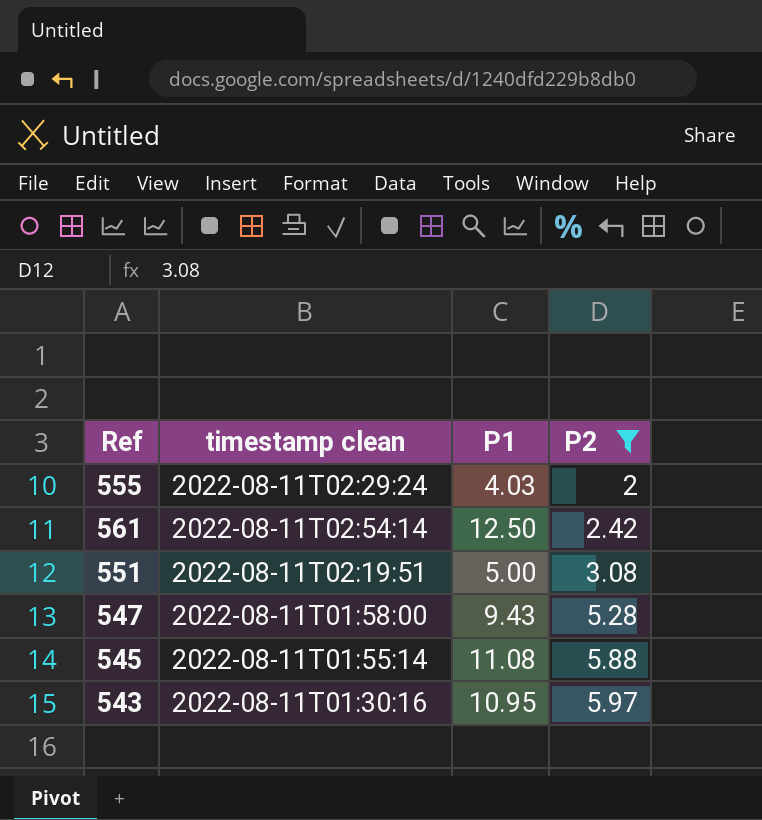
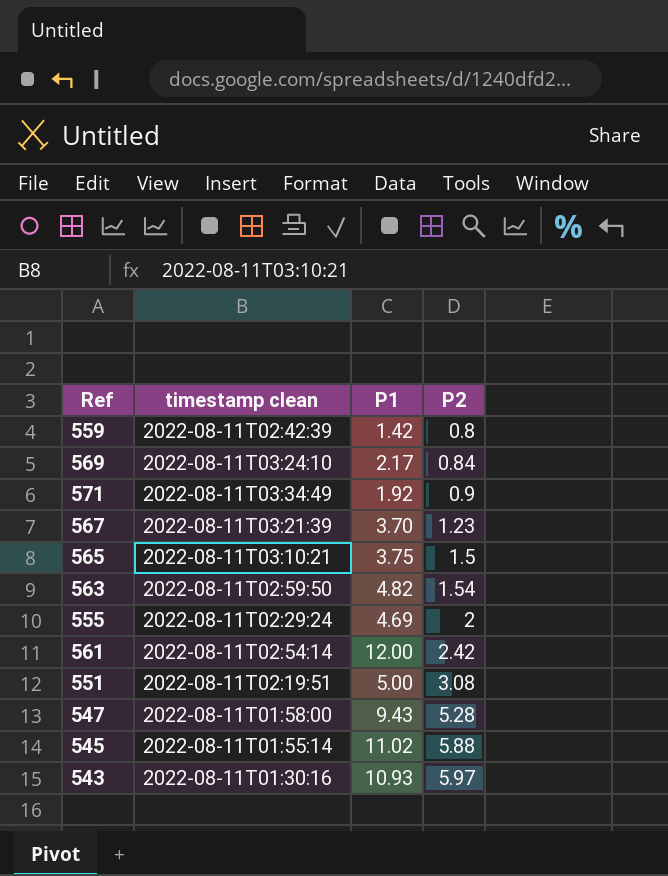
filter: P2 >= 2 -> none
555 | P1: 4.03 -> 4.69
561 | P1: 12.50 -> 12.00
545 | P1: 11.08 -> 11.02
543 | P1: 10.95 -> 10.93

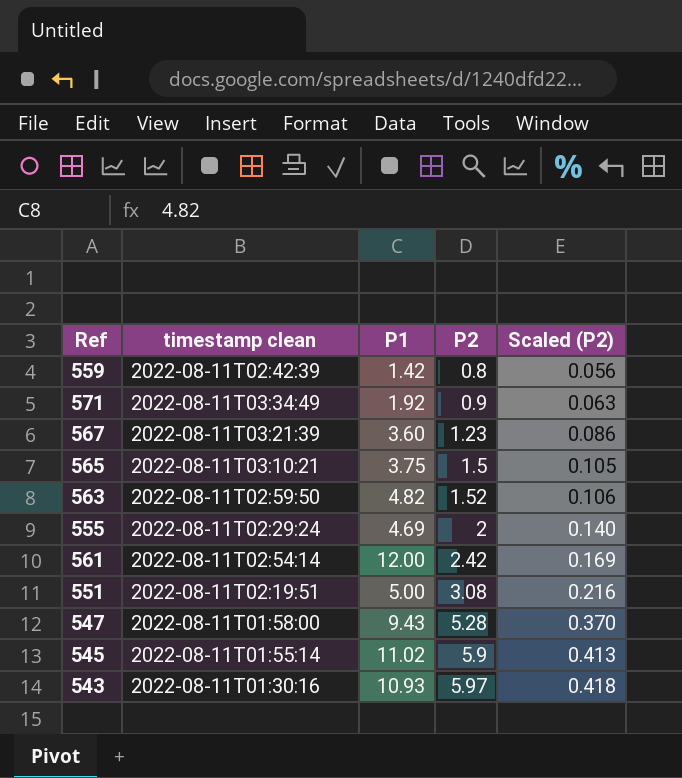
column Scaled (P2) | formula: none -> [P2] * 0.07
row 569: 2022-08-11T03:24:10 | 2.17 | 0.84 -> none
567 | P1: 3.70 -> 3.60
563 | P2: 1.54 -> 1.52
545 | P2: 5.88 -> 5.9

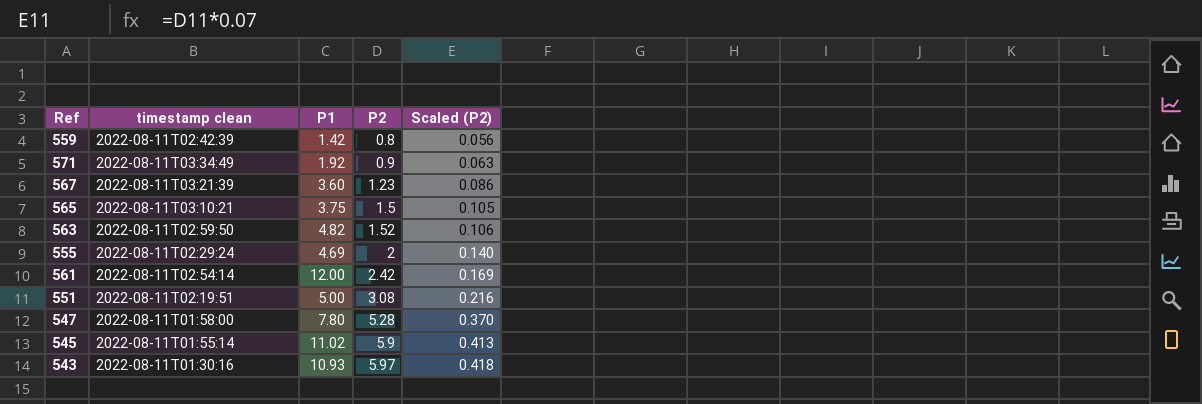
547 | P1: 9.43 -> 7.80

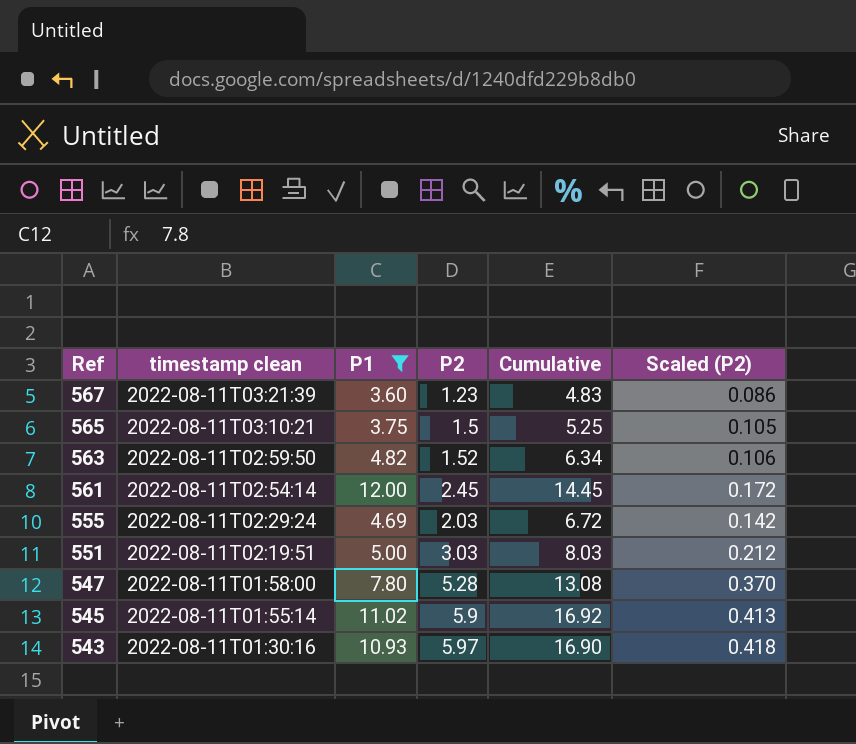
filter: none -> P1 >= 3.60
row order: P2 ascending -> Ref descending
column Cumulative | formula: none -> [P1] + [P2]
561 | P2: 2.42 -> 2.45
561 | Scaled (P2): 0.169 -> 0.172
555 | P2: 2 -> 2.03
555 | Scaled (P2): 0.140 -> 0.142
551 | P2: 3.08 -> 3.03
551 | Scaled (P2): 0.216 -> 0.212

